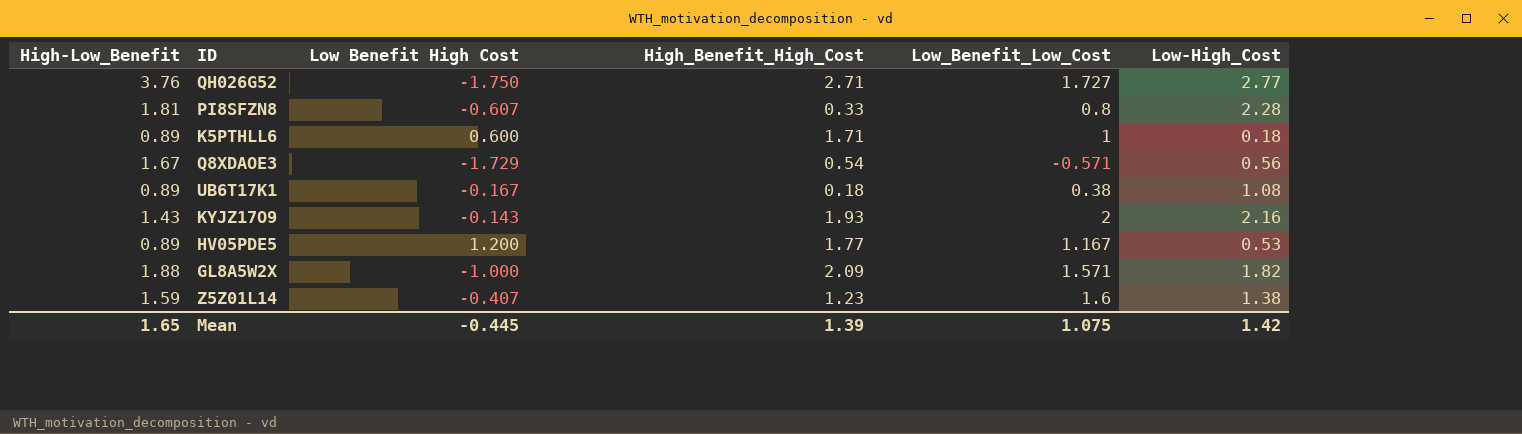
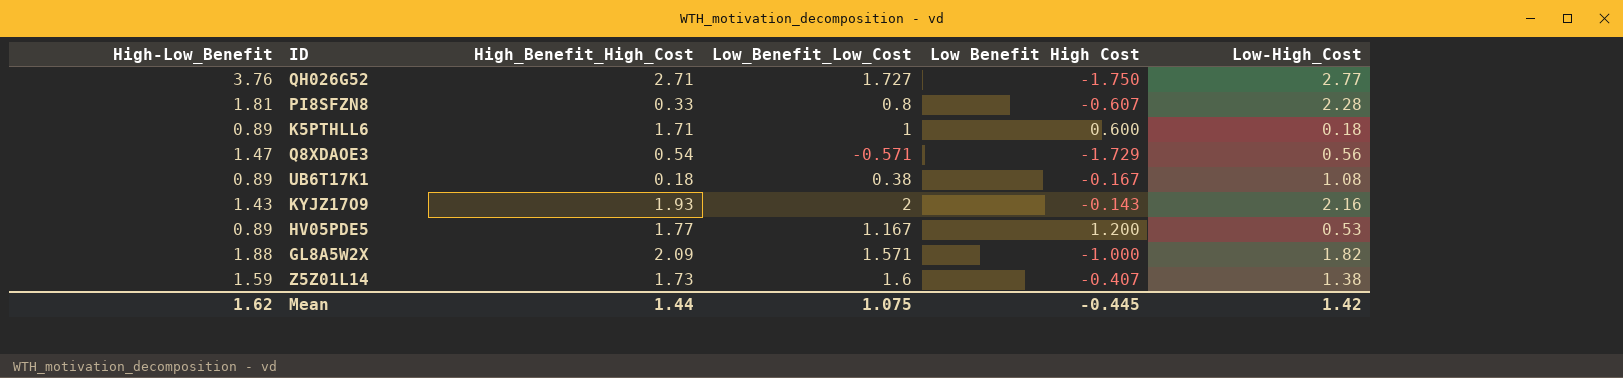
column Low Benefit High Cost | position: 3 -> 5
Q8XDAOE3 | High-Low_Benefit: 1.67 -> 1.47
Z5Z01L14 | High_Benefit_High_Cost: 1.23 -> 1.73
Mean | High-Low_Benefit: 1.65 -> 1.62
Mean | High_Benefit_High_Cost: 1.39 -> 1.44

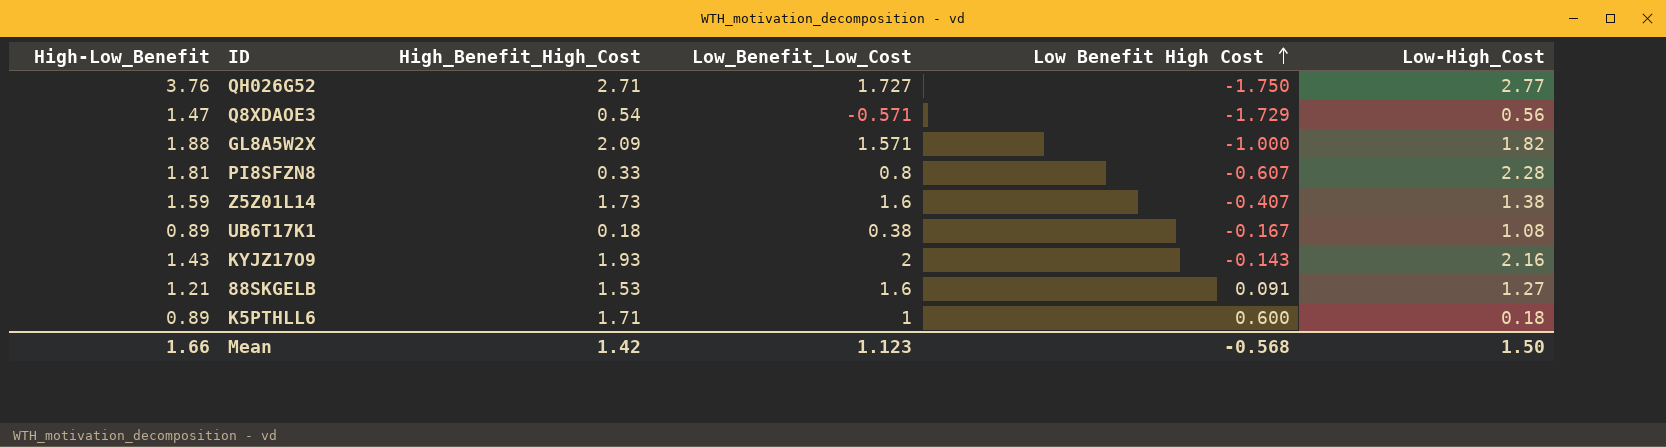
row order: none -> Low Benefit High Cost ascending
row HV05PDE5: 0.89 | 1.77 | 1.167 | 1.200 | 0.53 -> none
row 88SKGELB: none -> 1.21 | 1.53 | 1.6 | 0.091 | 1.27
Mean | High-Low_Benefit: 1.62 -> 1.66
Mean | High_Benefit_High_Cost: 1.44 -> 1.42
Mean | Low_Benefit_Low_Cost: 1.075 -> 1.123
Mean | Low Benefit High Cost: -0.445 -> -0.568
Mean | Low-High_Cost: 1.42 -> 1.50

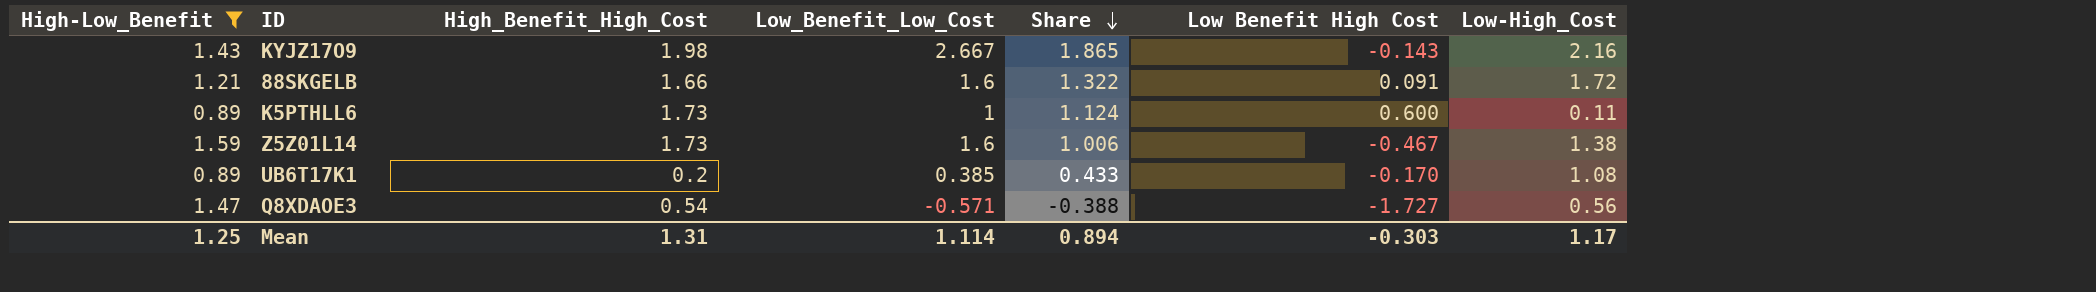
filter: none -> High-Low_Benefit <= 1.59
row order: Low Benefit High Cost ascending -> Share descending
column Share | formula: none -> [Low_Benefit_Low_Cost] / [High-Low_Benefit]
KYJZ17O9 | High_Benefit_High_Cost: 1.93 -> 1.98
KYJZ17O9 | Low_Benefit_Low_Cost: 2 -> 2.667
88SKGELB | High_Benefit_High_Cost: 1.53 -> 1.66
88SKGELB | Low-High_Cost: 1.27 -> 1.72
K5PTHLL6 | High_Benefit_High_Cost: 1.71 -> 1.73
K5PTHLL6 | Low-High_Cost: 0.18 -> 0.11
Z5Z01L14 | Low Benefit High Cost: -0.407 -> -0.467
UB6T17K1 | High_Benefit_High_Cost: 0.18 -> 0.2
UB6T17K1 | Low_Benefit_Low_Cost: 0.38 -> 0.385
UB6T17K1 | Low Benefit High Cost: -0.167 -> -0.170
Q8XDAOE3 | Low Benefit High Cost: -1.729 -> -1.727
Mean | High-Low_Benefit: 1.66 -> 1.25
Mean | High_Benefit_High_Cost: 1.42 -> 1.31
Mean | Low_Benefit_Low_Cost: 1.123 -> 1.114
Mean | Low Benefit High Cost: -0.568 -> -0.303
Mean | Low-High_Cost: 1.50 -> 1.17

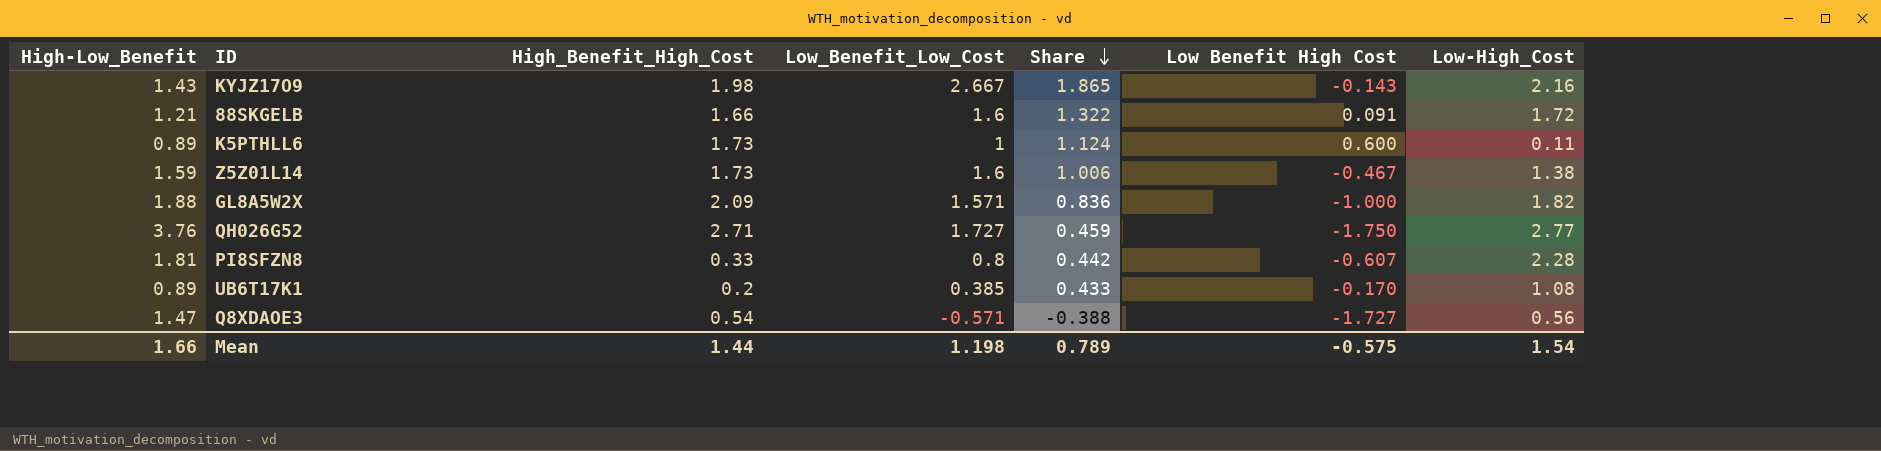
filter: High-Low_Benefit <= 1.59 -> none
Mean | High-Low_Benefit: 1.25 -> 1.66
Mean | High_Benefit_High_Cost: 1.31 -> 1.44
Mean | Low_Benefit_Low_Cost: 1.114 -> 1.198
Mean | Share: 0.894 -> 0.789
Mean | Low Benefit High Cost: -0.303 -> -0.575
Mean | Low-High_Cost: 1.17 -> 1.54

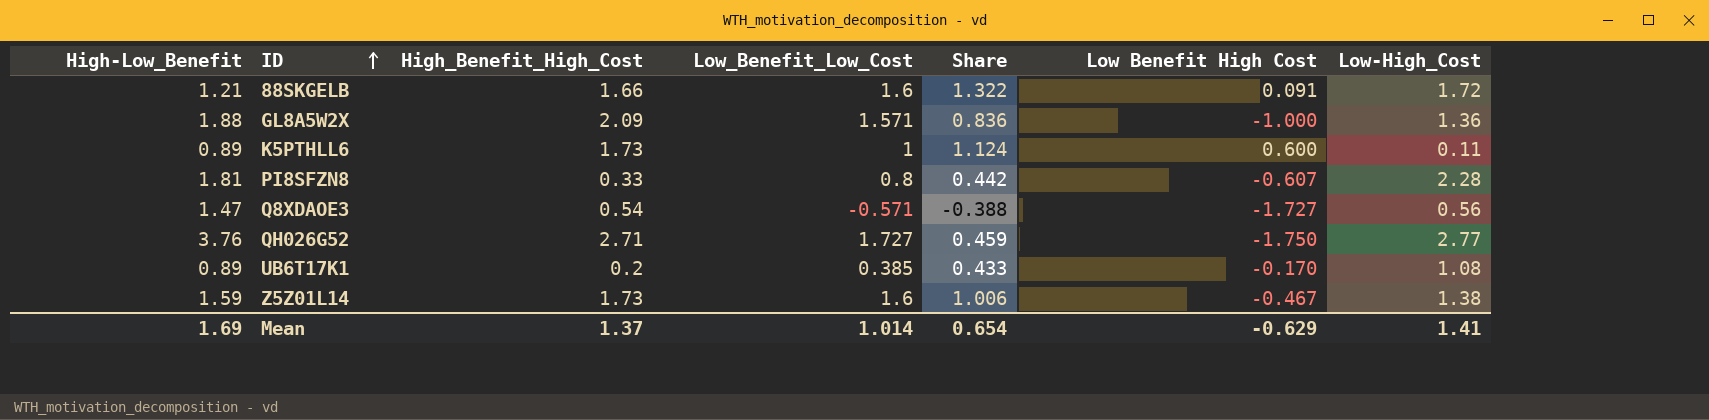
row order: Share descending -> ID ascending
row KYJZ17O9: 1.43 | 1.98 | 2.667 | 1.865 | -0.143 | 2.16 -> none
GL8A5W2X | Low-High_Cost: 1.82 -> 1.36
Mean | High-Low_Benefit: 1.66 -> 1.69
Mean | High_Benefit_High_Cost: 1.44 -> 1.37
Mean | Low_Benefit_Low_Cost: 1.198 -> 1.014
Mean | Share: 0.789 -> 0.654
Mean | Low Benefit High Cost: -0.575 -> -0.629
Mean | Low-High_Cost: 1.54 -> 1.41

